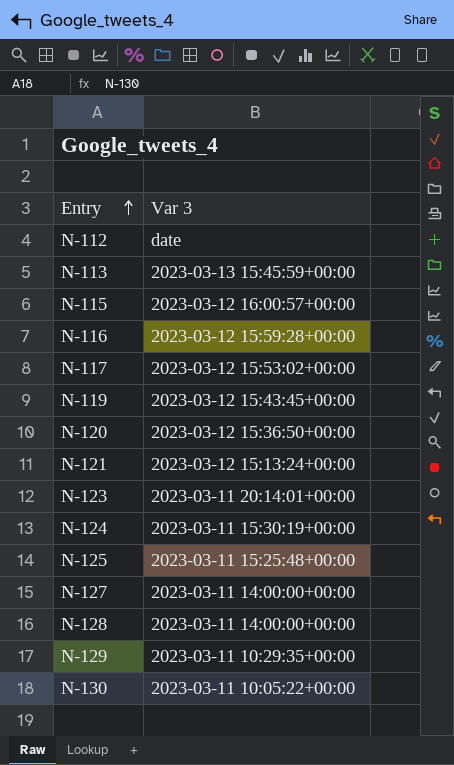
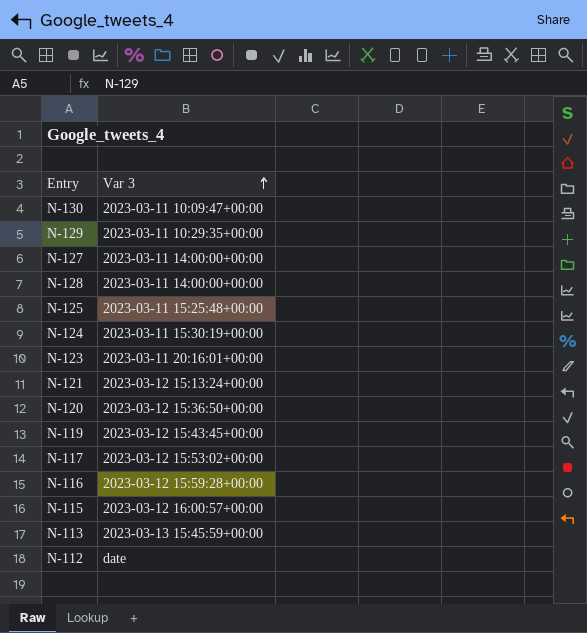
row order: Entry ascending -> Var 3 ascending
N-130 | Var 3: 2023-03-11 10:05:22+00:00 -> 2023-03-11 10:09:47+00:00
N-123 | Var 3: 2023-03-11 20:14:01+00:00 -> 2023-03-11 20:16:01+00:00

